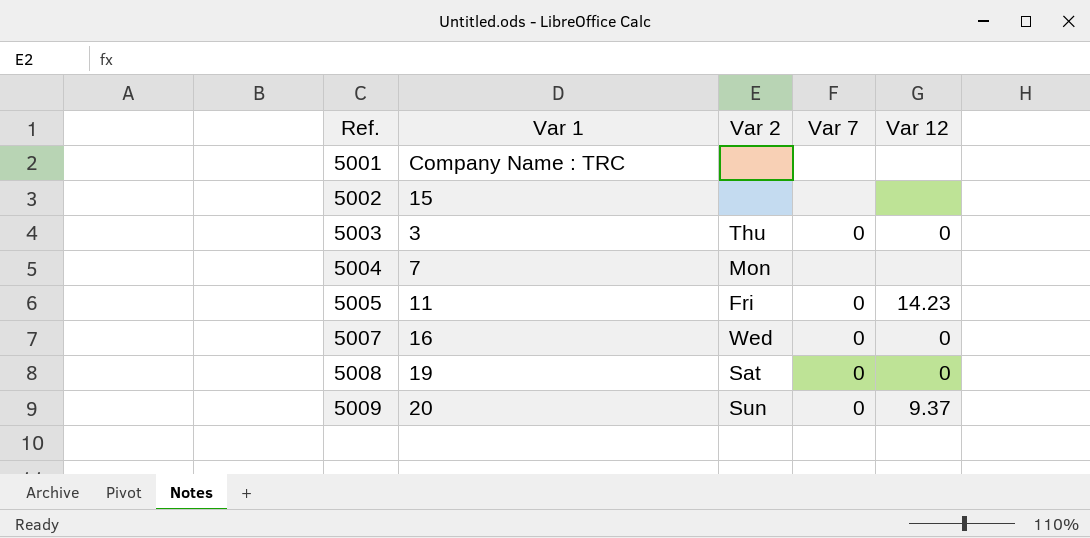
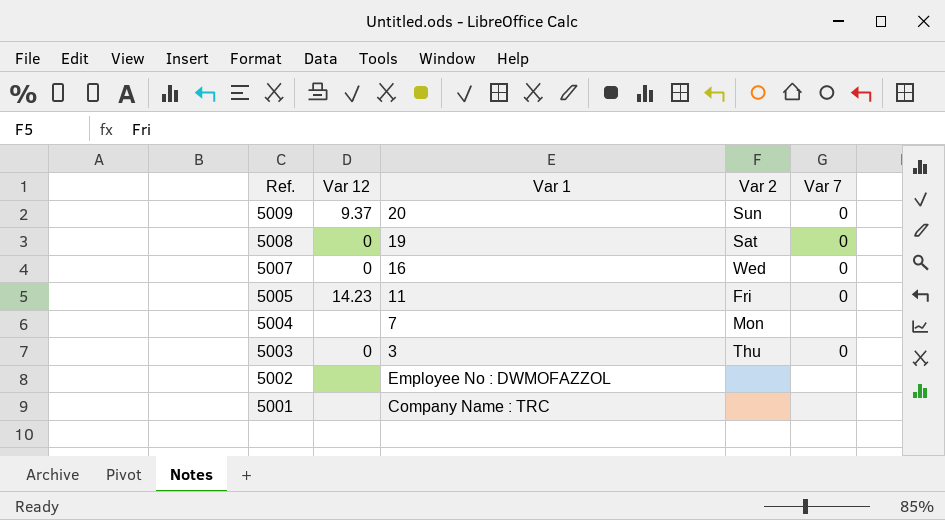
row order: Ref. ascending -> Ref. descending
column Var 12 | position: 5 -> 2
5002 | Var 1: 15 -> Employee No : DWMOFAZZOL

